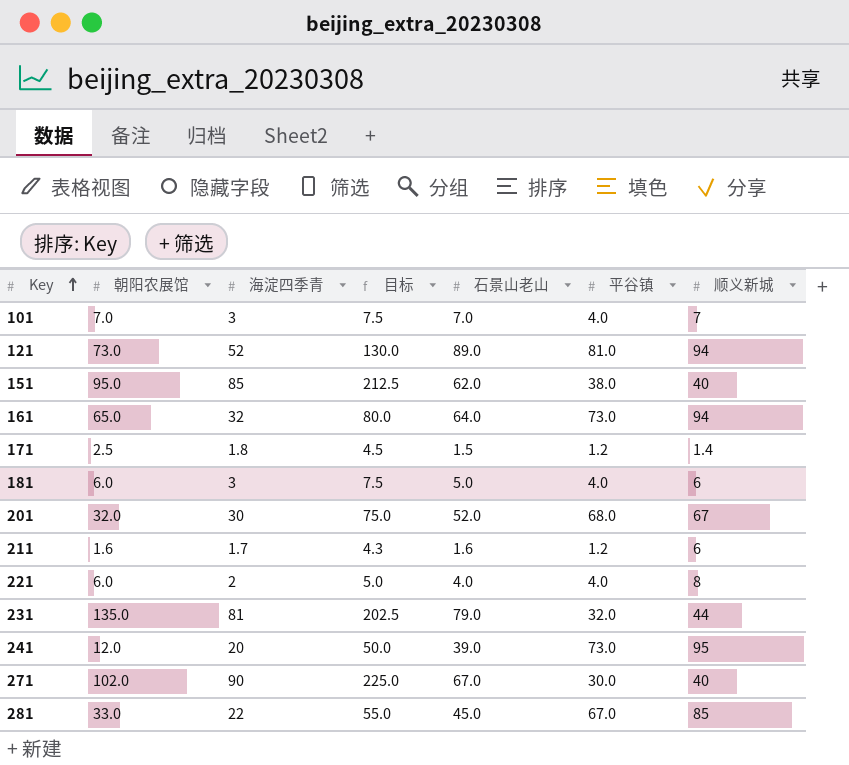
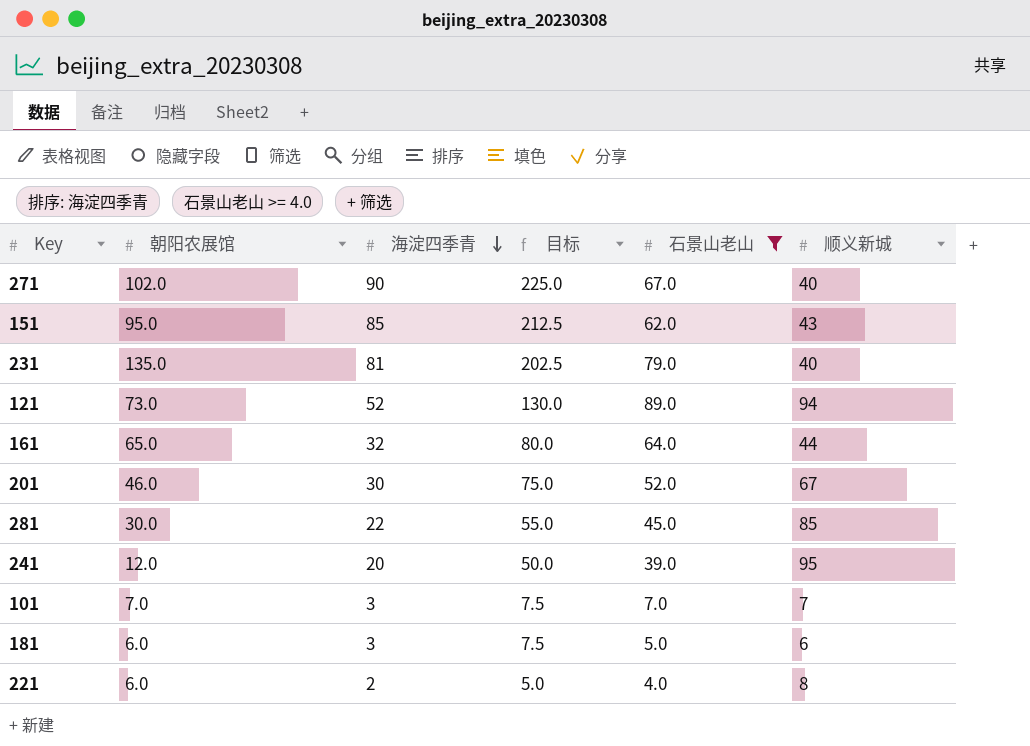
filter: none -> 石景山老山 >= 4.0
row order: Key ascending -> 海淀四季青 descending
column 平谷镇 | position: 6 -> none
151 | 顺义新城: 40 -> 43
231 | 顺义新城: 44 -> 40
161 | 顺义新城: 94 -> 44
201 | 朝阳农展馆: 32.0 -> 46.0
281 | 朝阳农展馆: 33.0 -> 30.0

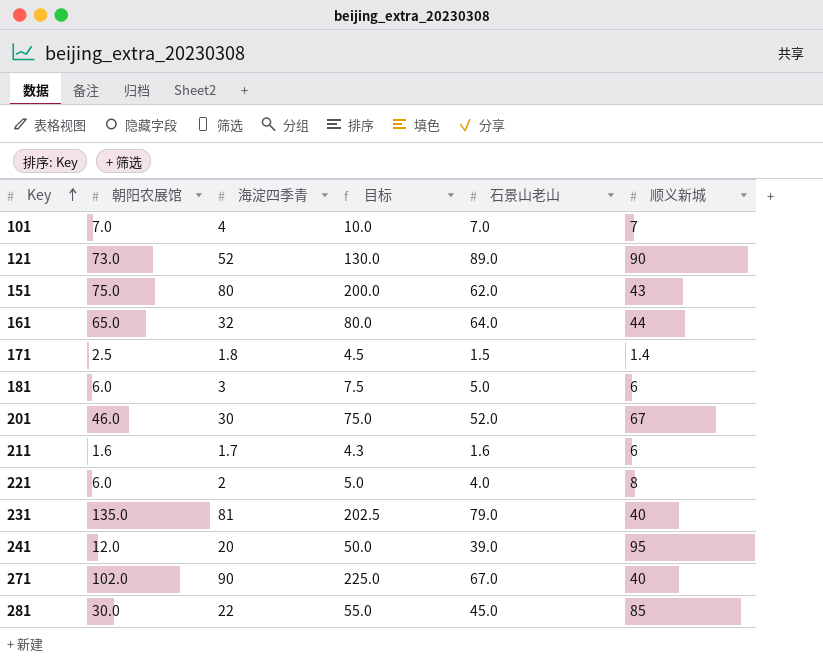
filter: 石景山老山 >= 4.0 -> none
row order: 海淀四季青 descending -> Key ascending
101 | 海淀四季青: 3 -> 4
101 | 目标: 7.5 -> 10.0
121 | 顺义新城: 94 -> 90
151 | 朝阳农展馆: 95.0 -> 75.0
151 | 海淀四季青: 85 -> 80
151 | 目标: 212.5 -> 200.0

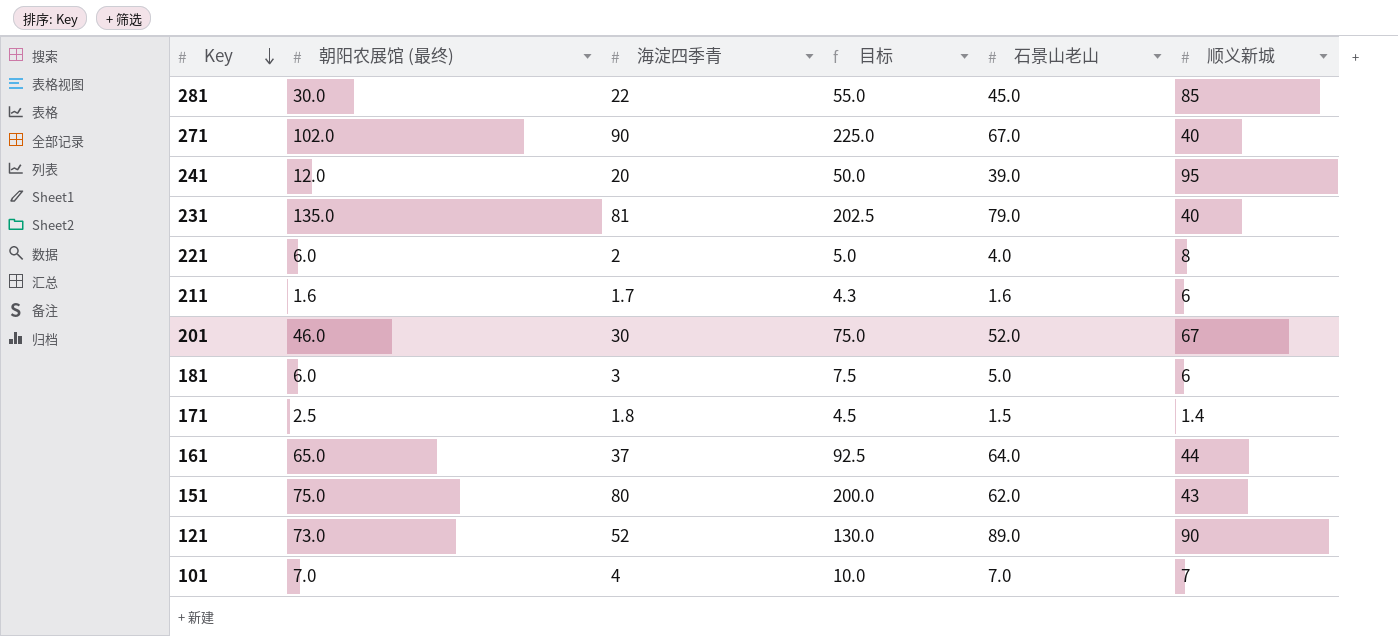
row order: Key ascending -> Key descending
column name: 朝阳农展馆 -> 朝阳农展馆 (最终)
161 | 海淀四季青: 32 -> 37
161 | 目标: 80.0 -> 92.5

